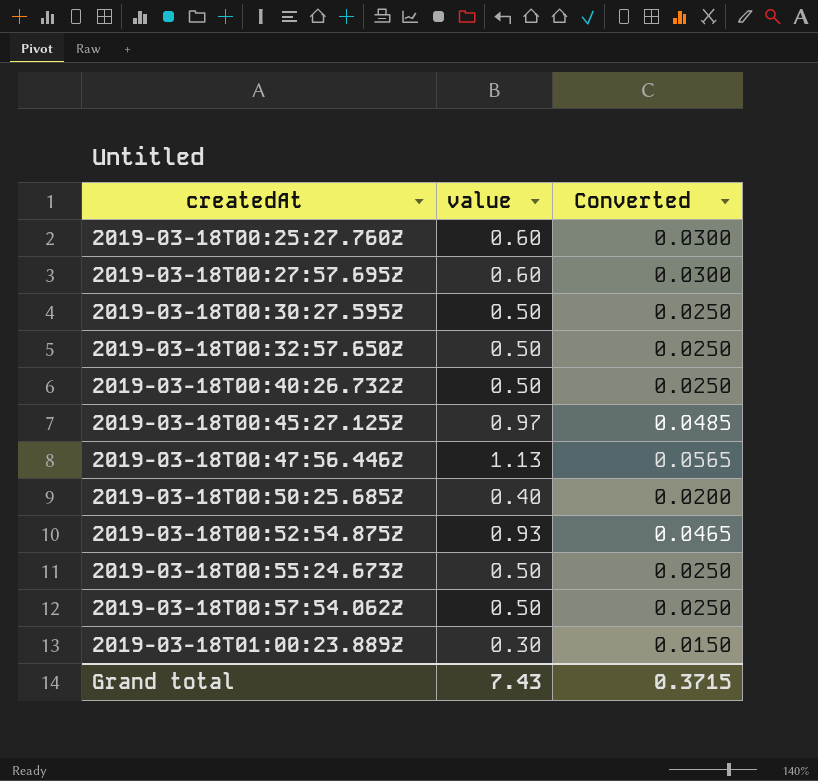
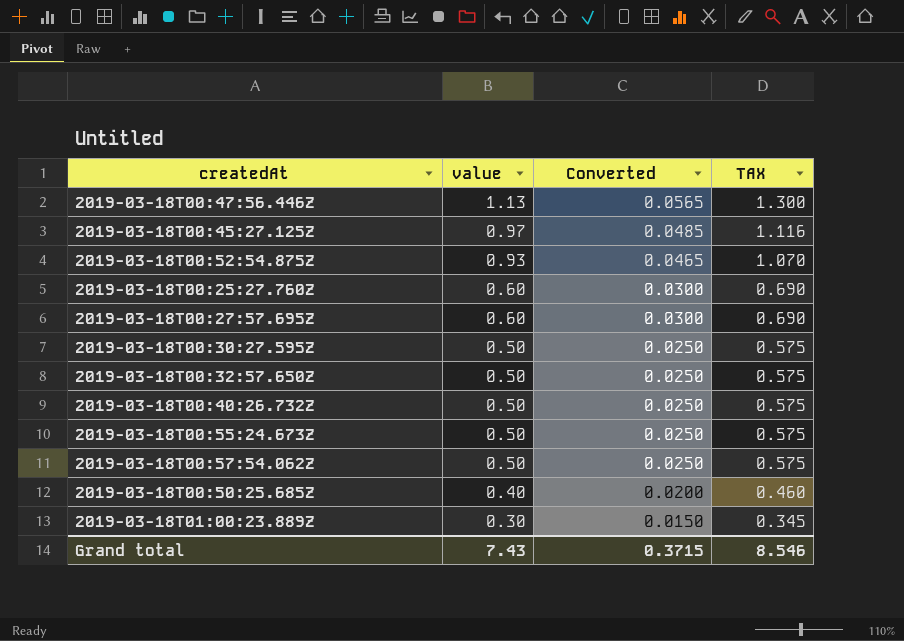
row order: createdAt ascending -> value descending
column TAX | formula: none -> [value] * 1.15

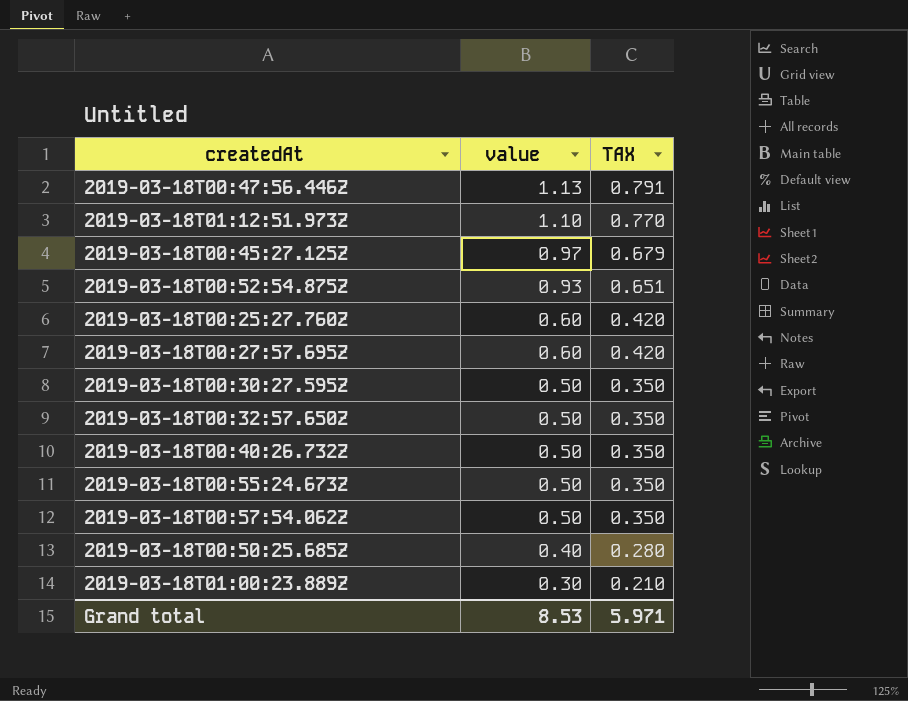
column Converted | formula: [value] * 0.05 -> none
column TAX | formula: [value] * 1.15 -> [value] * 0.7
row 2019-03-18T01:12:51.973Z: none -> 1.10 | 0.770
Grand total | value: 7.43 -> 8.53
Grand total | TAX: 8.546 -> 5.971

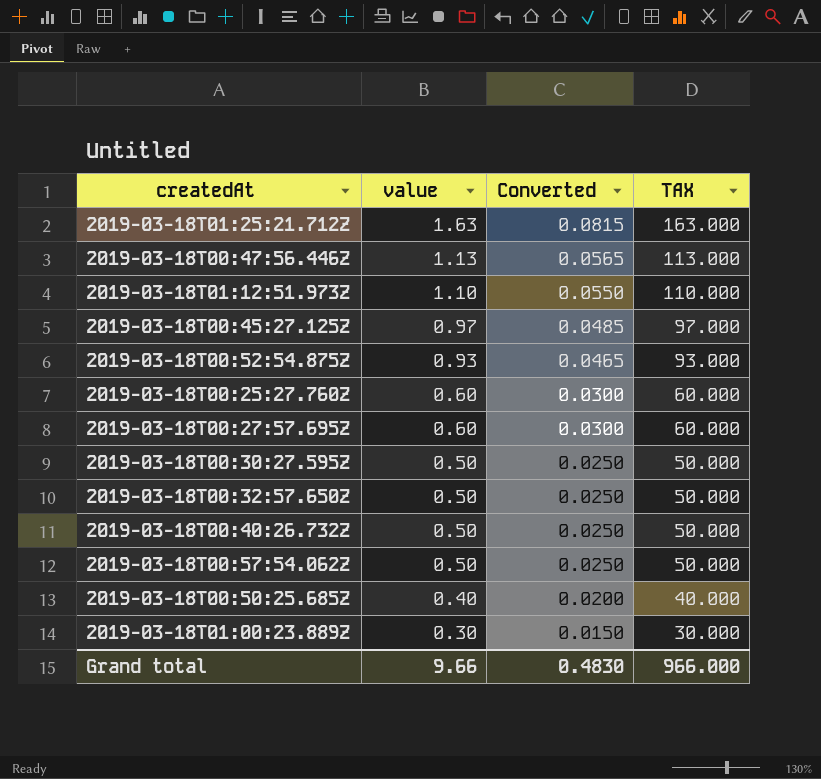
column Converted | formula: none -> [value] * 0.05
column TAX | formula: [value] * 0.7 -> [value] * 100
row 2019-03-18T00:55:24.673Z: 0.50 | 0.350 -> none
row 2019-03-18T01:25:21.712Z: none -> 1.63 | 0.0815 | 163.000
Grand total | value: 8.53 -> 9.66
Grand total | TAX: 5.971 -> 966.000

